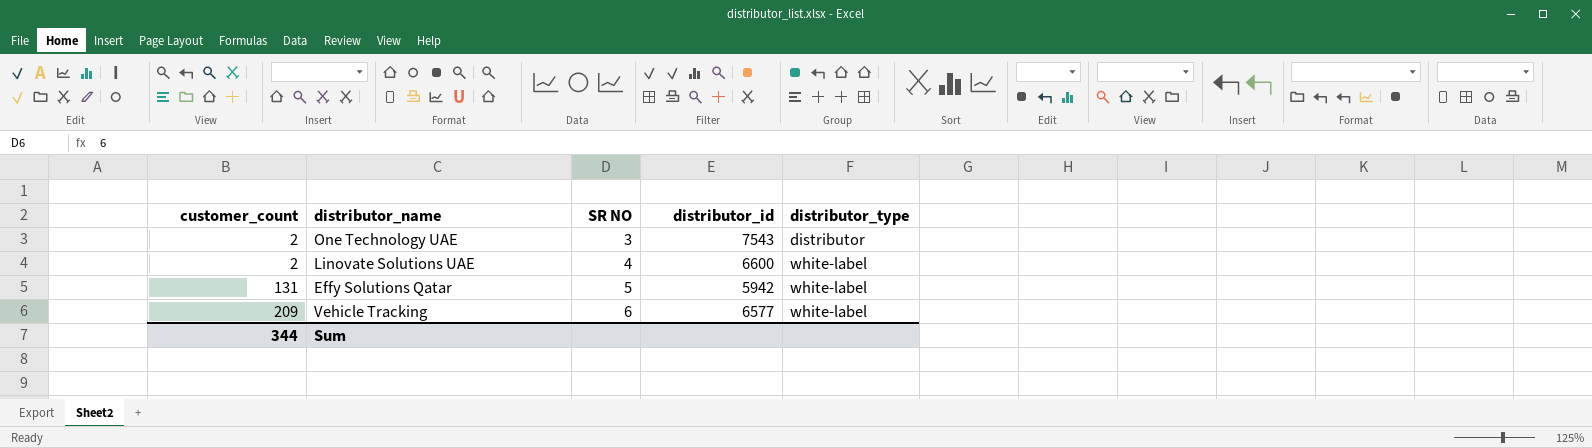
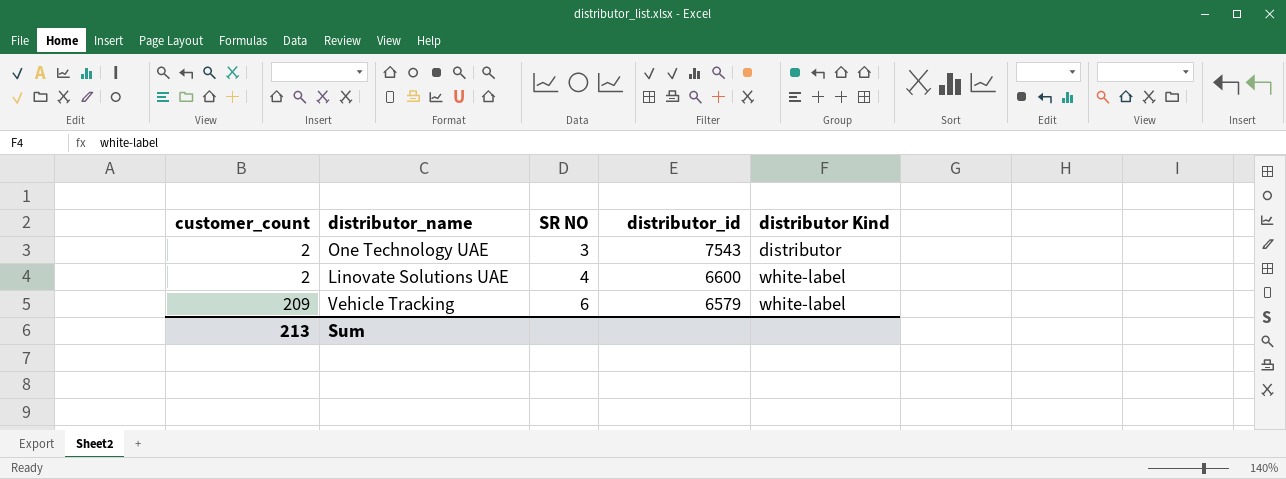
column name: distributor_type -> distributor Kind
row Effy Solutions Qatar: 131 | 5 | 5942 | white-label -> none
Vehicle Tracking | distributor_id: 6577 -> 6579
Sum | customer_count: 344 -> 213

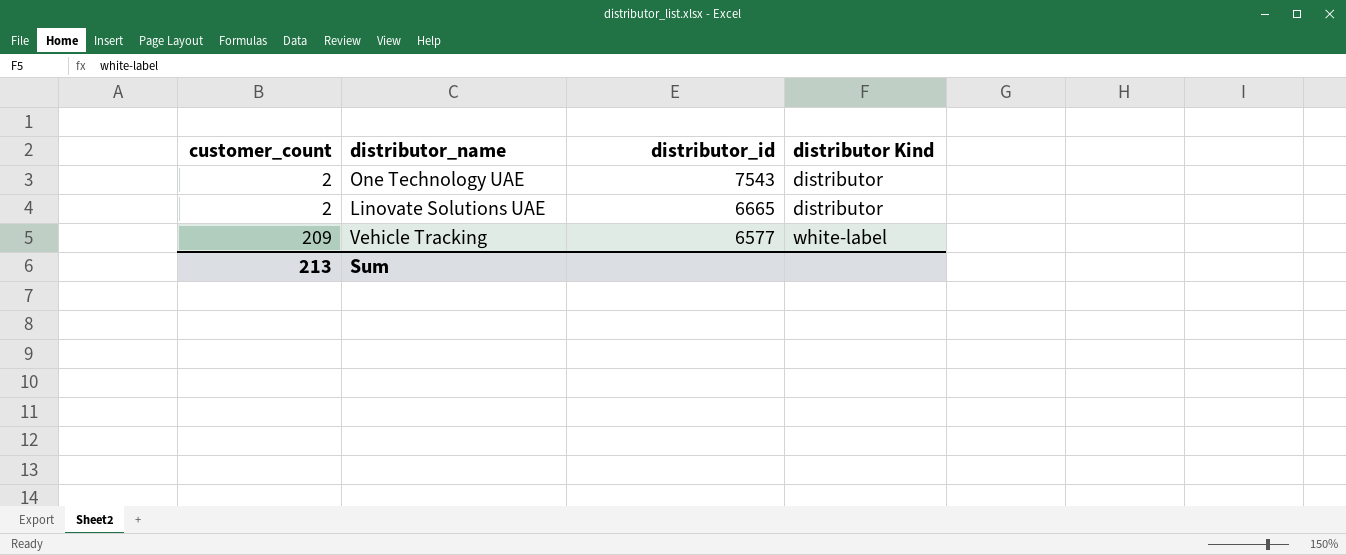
column SR NO | position: 3 -> none
Linovate Solutions UAE | distributor_id: 6600 -> 6665
Linovate Solutions UAE | distributor Kind: white-label -> distributor
Vehicle Tracking | distributor_id: 6579 -> 6577

